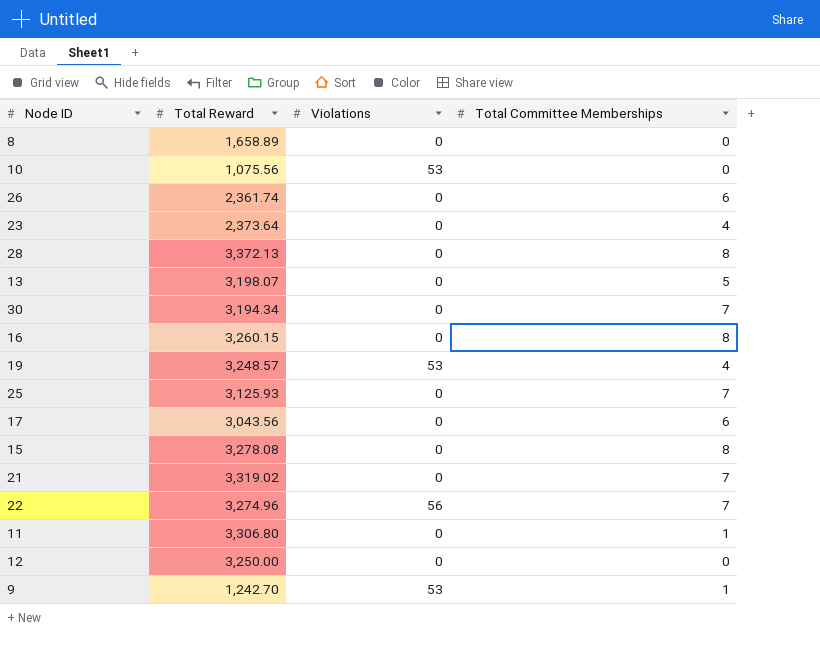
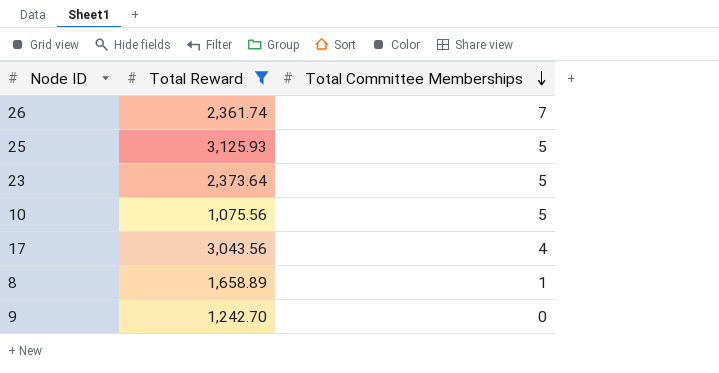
filter: none -> Total Reward <= 3,125.93
row order: none -> Total Committee Memberships descending
column Violations | position: 3 -> none
26 | Total Committee Memberships: 6 -> 7
25 | Total Committee Memberships: 7 -> 5
23 | Total Committee Memberships: 4 -> 5
10 | Total Committee Memberships: 0 -> 5
17 | Total Committee Memberships: 6 -> 4
8 | Total Committee Memberships: 0 -> 1
9 | Total Committee Memberships: 1 -> 0

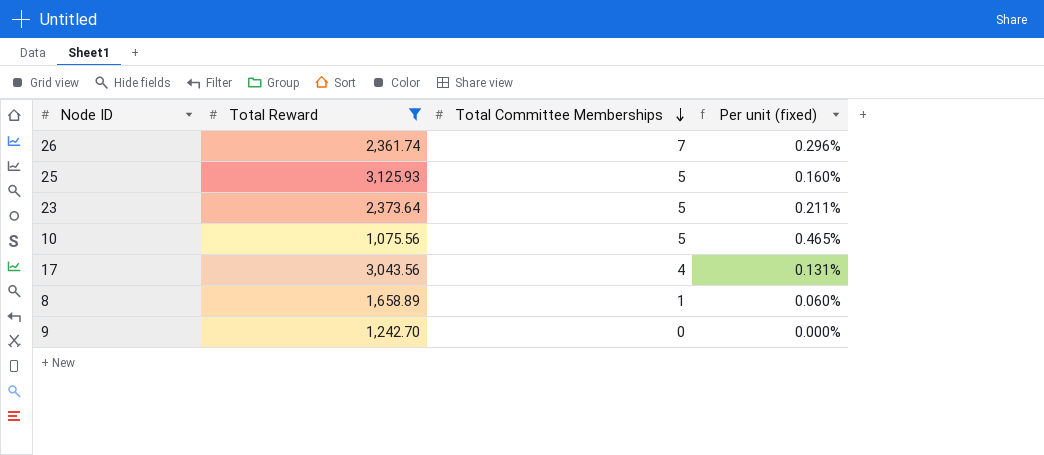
column Per unit (fixed) | formula: none -> [Total Committee Memberships] / [Total Reward]

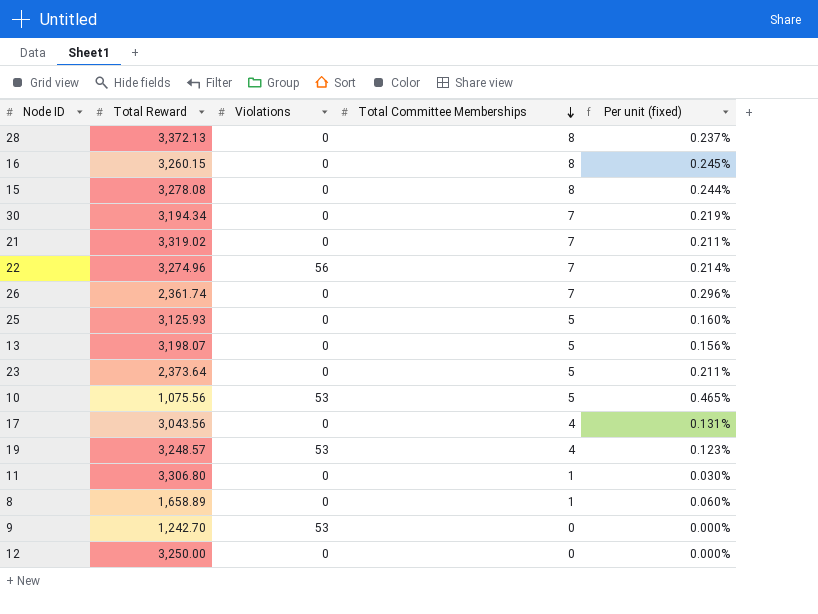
filter: Total Reward <= 3,125.93 -> none
column Violations | position: none -> 3

